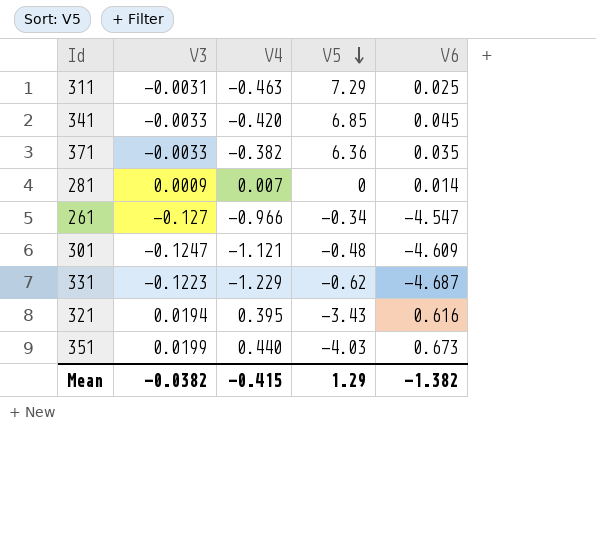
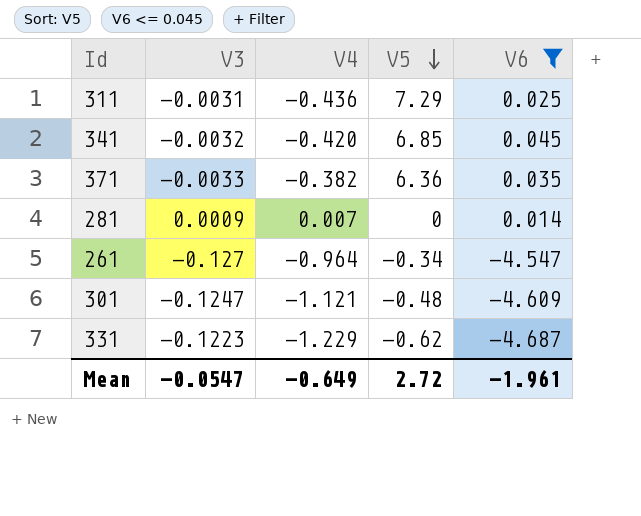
filter: none -> V6 <= 0.045
311 | V4: -0.463 -> -0.436
341 | V3: -0.0033 -> -0.0032
261 | V4: -0.966 -> -0.964
Mean | V3: -0.0382 -> -0.0547
Mean | V4: -0.415 -> -0.649
Mean | V5: 1.29 -> 2.72
Mean | V6: -1.382 -> -1.961

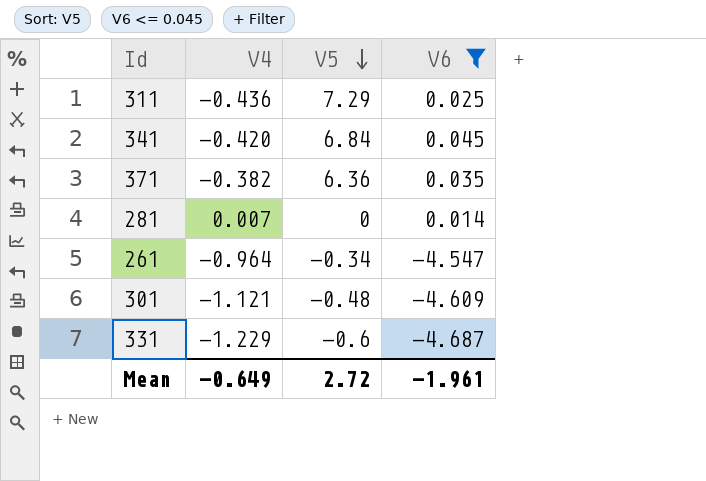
column V3 | position: 2 -> none
341 | V5: 6.85 -> 6.84
331 | V5: -0.62 -> -0.6

